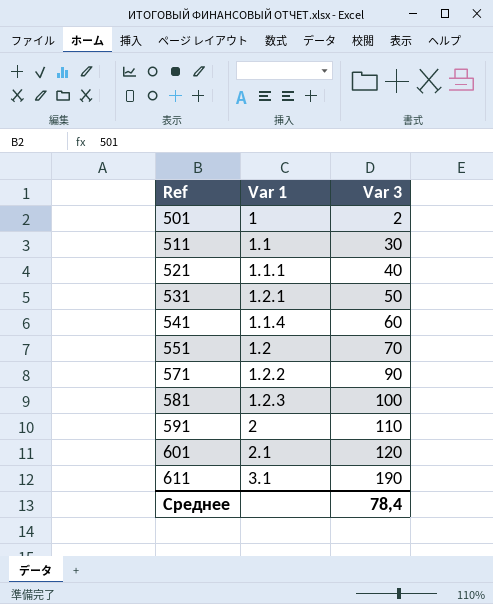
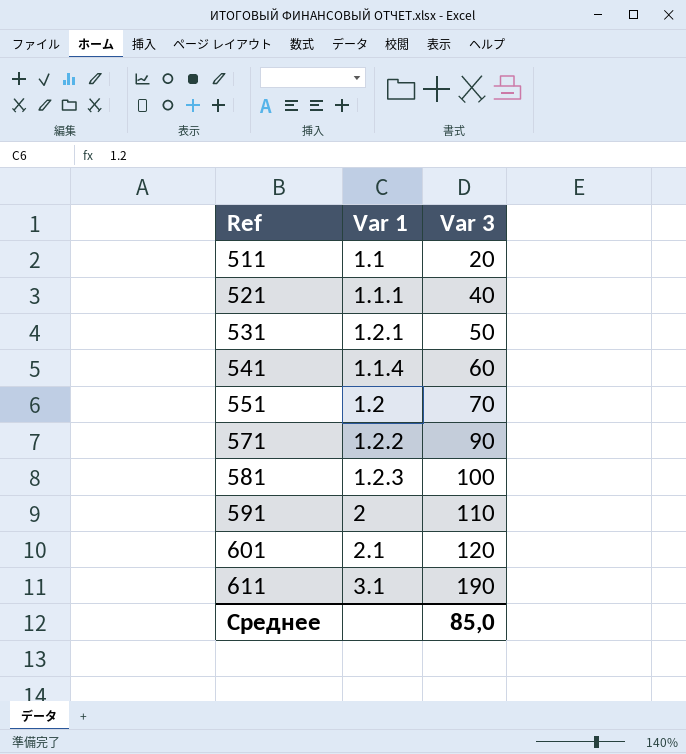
row 501: 1 | 2 -> none
511 | Var 3: 30 -> 20
Среднее | Var 3: 78,4 -> 85,0

